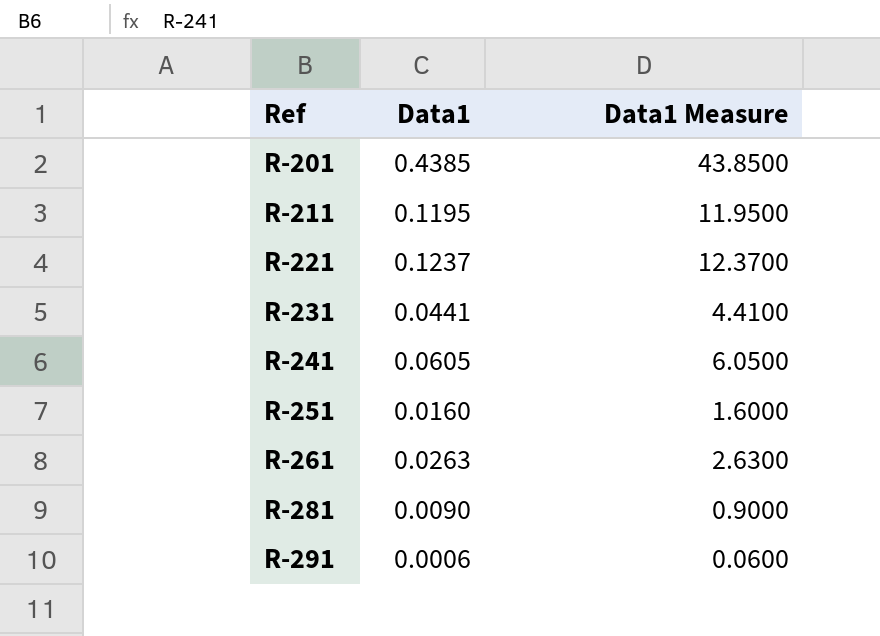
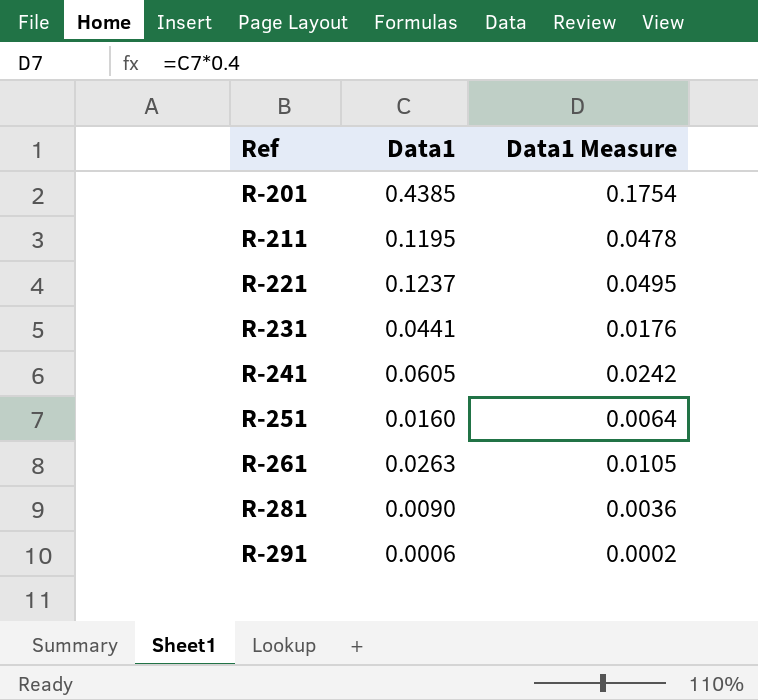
column Data1 Measure | formula: [Data1] * 100 -> [Data1] * 0.4

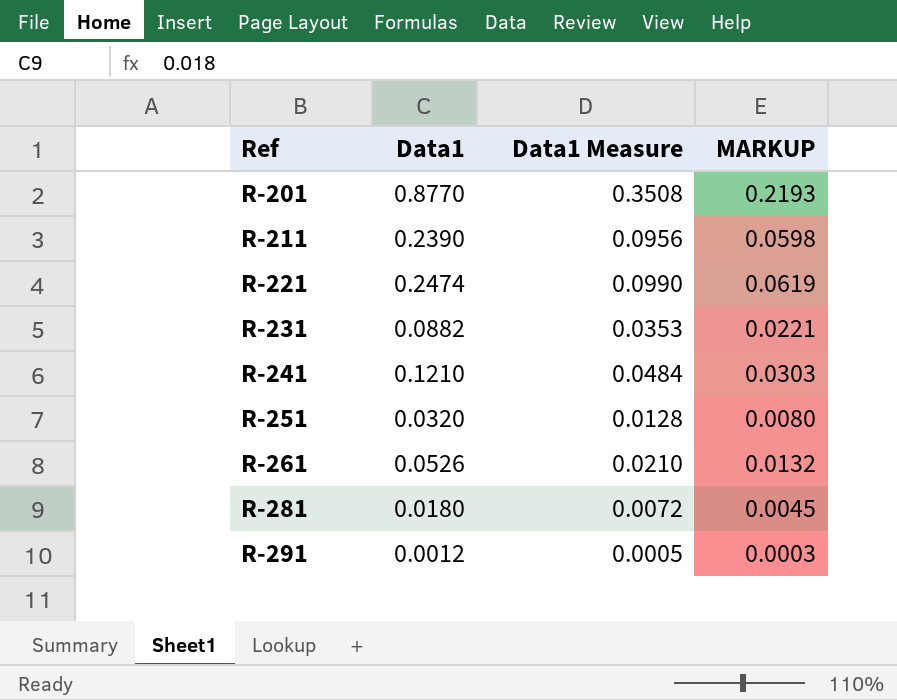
column MARKUP | formula: none -> [Data1] * 0.25
R-201 | Data1: 0.4385 -> 0.8770
R-201 | Data1 Measure: 0.1754 -> 0.3508
R-211 | Data1: 0.1195 -> 0.2390
R-211 | Data1 Measure: 0.0478 -> 0.0956
R-221 | Data1: 0.1237 -> 0.2474
R-221 | Data1 Measure: 0.0495 -> 0.0990
R-231 | Data1: 0.0441 -> 0.0882
R-231 | Data1 Measure: 0.0176 -> 0.0353
R-241 | Data1: 0.0605 -> 0.1210
R-241 | Data1 Measure: 0.0242 -> 0.0484
R-251 | Data1: 0.0160 -> 0.0320
R-251 | Data1 Measure: 0.0064 -> 0.0128
R-261 | Data1: 0.0263 -> 0.0526
R-261 | Data1 Measure: 0.0105 -> 0.0210
R-281 | Data1: 0.0090 -> 0.0180
R-281 | Data1 Measure: 0.0036 -> 0.0072
R-291 | Data1: 0.0006 -> 0.0012
R-291 | Data1 Measure: 0.0002 -> 0.0005

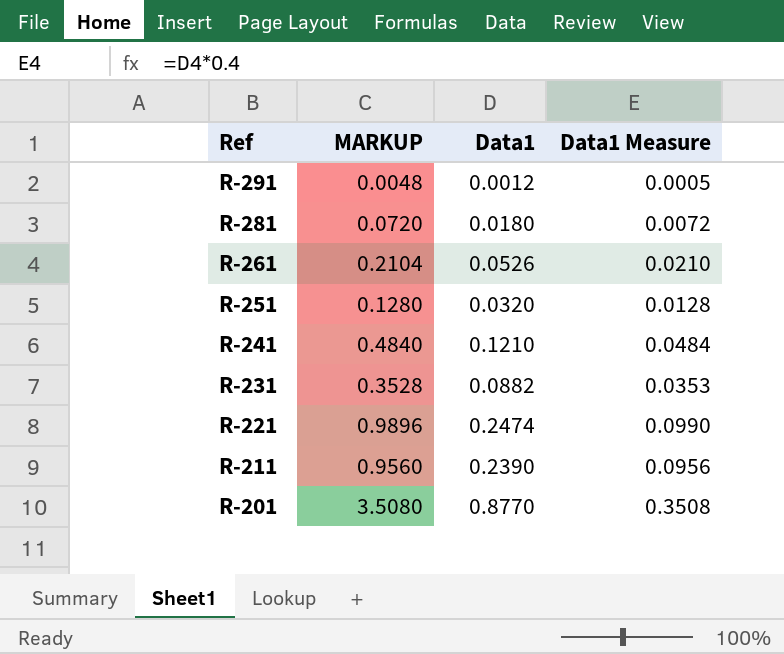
row order: Ref ascending -> Ref descending
column MARKUP | formula: [Data1] * 0.25 -> [Data1] * 4
column MARKUP | position: 4 -> 2

